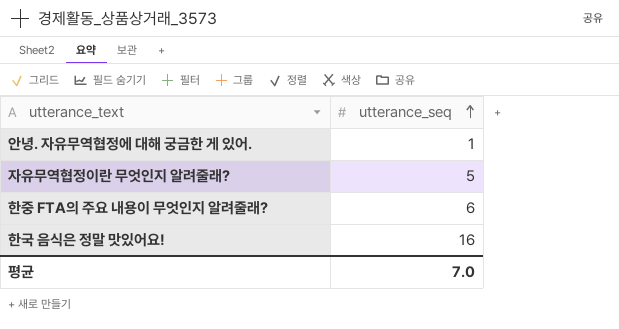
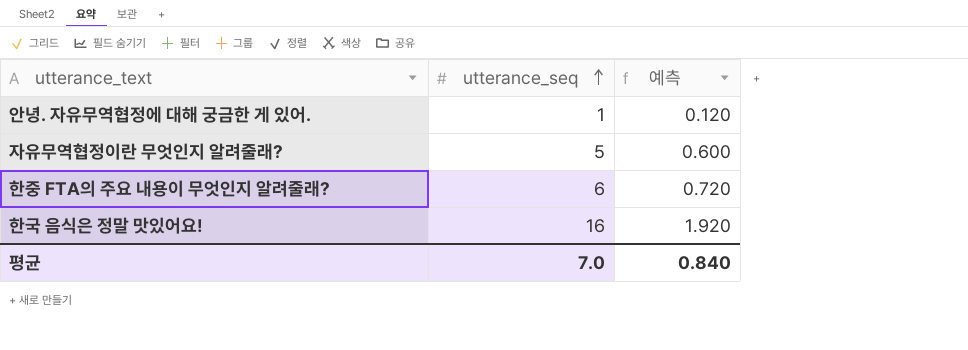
column 예측 | formula: none -> [utterance_seq] * 0.12

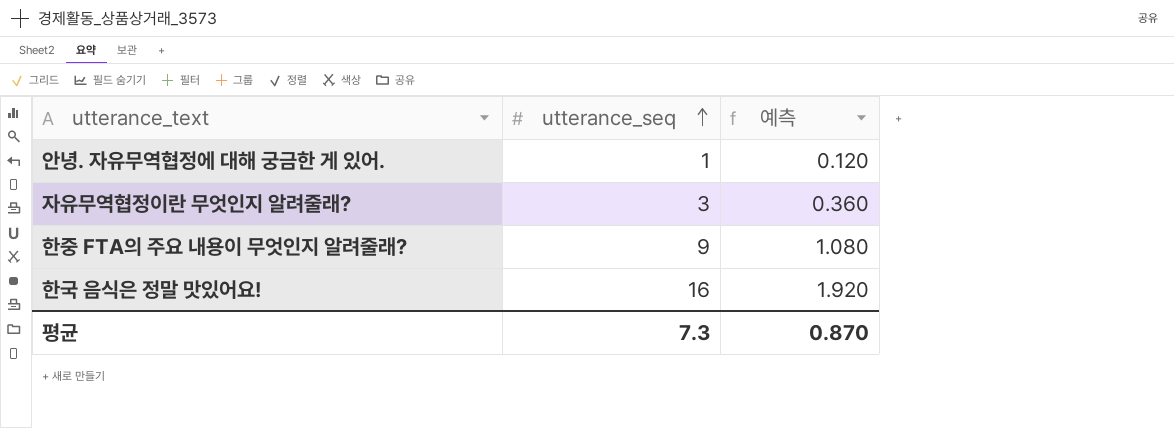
자유무역협정이란 무엇인지 알려줄래? | utterance_seq: 5 -> 3
자유무역협정이란 무엇인지 알려줄래? | 예측: 0.600 -> 0.360
한중 FTA의 주요 내용이 무엇인지 알려줄래? | utterance_seq: 6 -> 9
한중 FTA의 주요 내용이 무엇인지 알려줄래? | 예측: 0.720 -> 1.080
평균 | utterance_seq: 7.0 -> 7.3
평균 | 예측: 0.840 -> 0.870

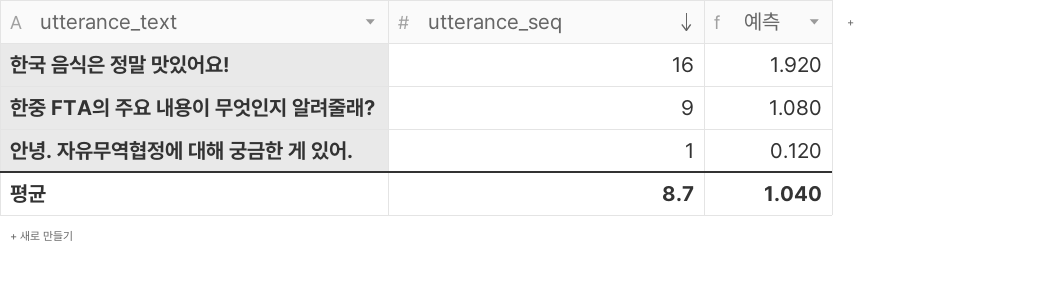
row order: utterance_seq ascending -> utterance_seq descending
row 자유무역협정이란 무엇인지 알려줄래?: 3 | 0.360 -> none
평균 | utterance_seq: 7.3 -> 8.7
평균 | 예측: 0.870 -> 1.040

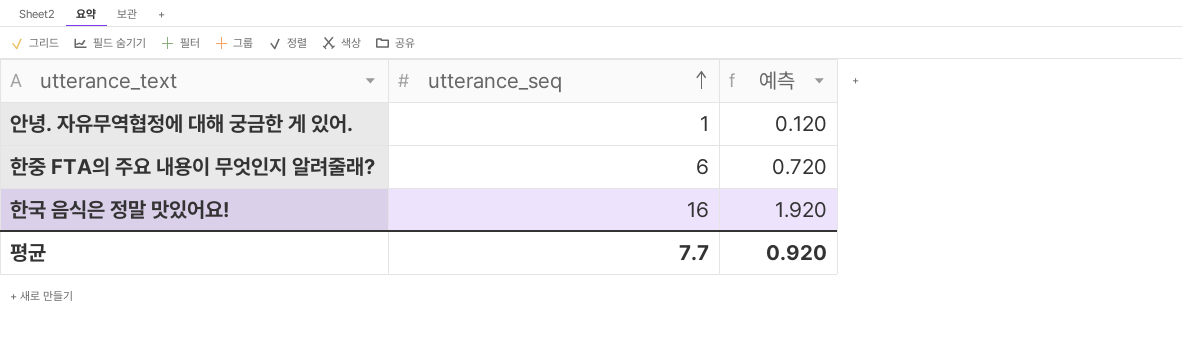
row order: utterance_seq descending -> utterance_seq ascending
한중 FTA의 주요 내용이 무엇인지 알려줄래? | utterance_seq: 9 -> 6
한중 FTA의 주요 내용이 무엇인지 알려줄래? | 예측: 1.080 -> 0.720
평균 | utterance_seq: 8.7 -> 7.7
평균 | 예측: 1.040 -> 0.920

